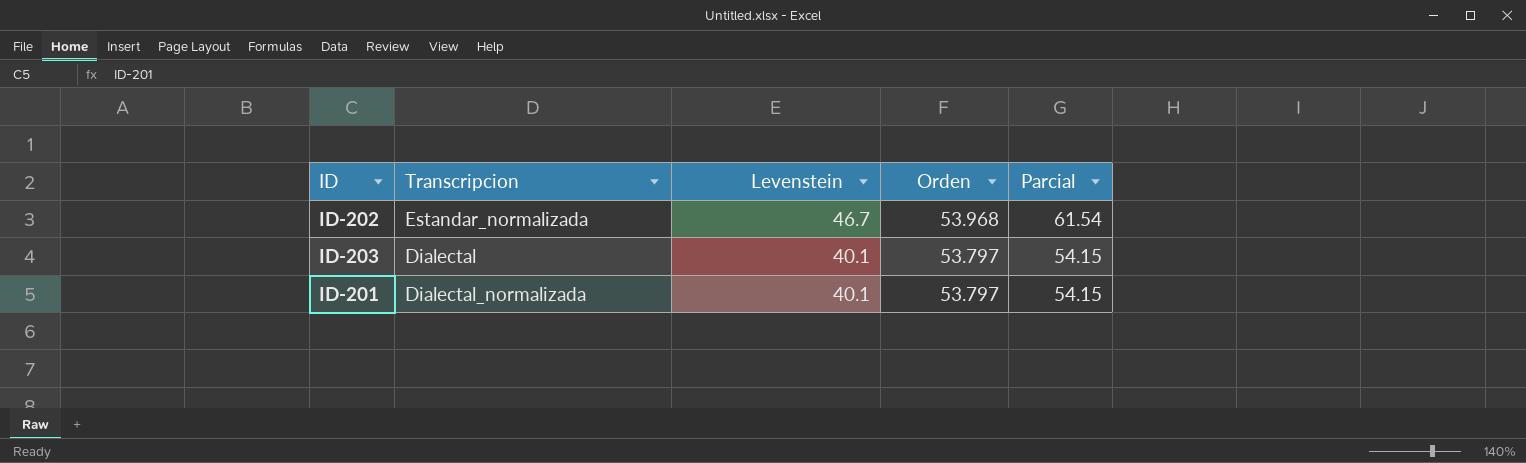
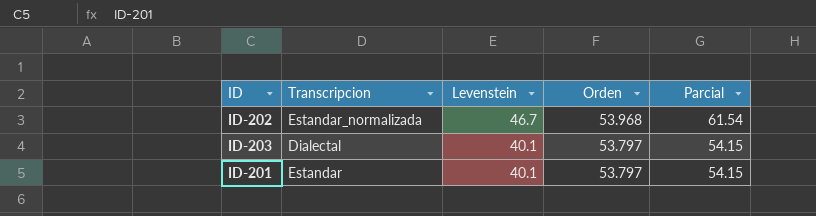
ID-201 | Transcripcion: Dialectal_normalizada -> Estandar

